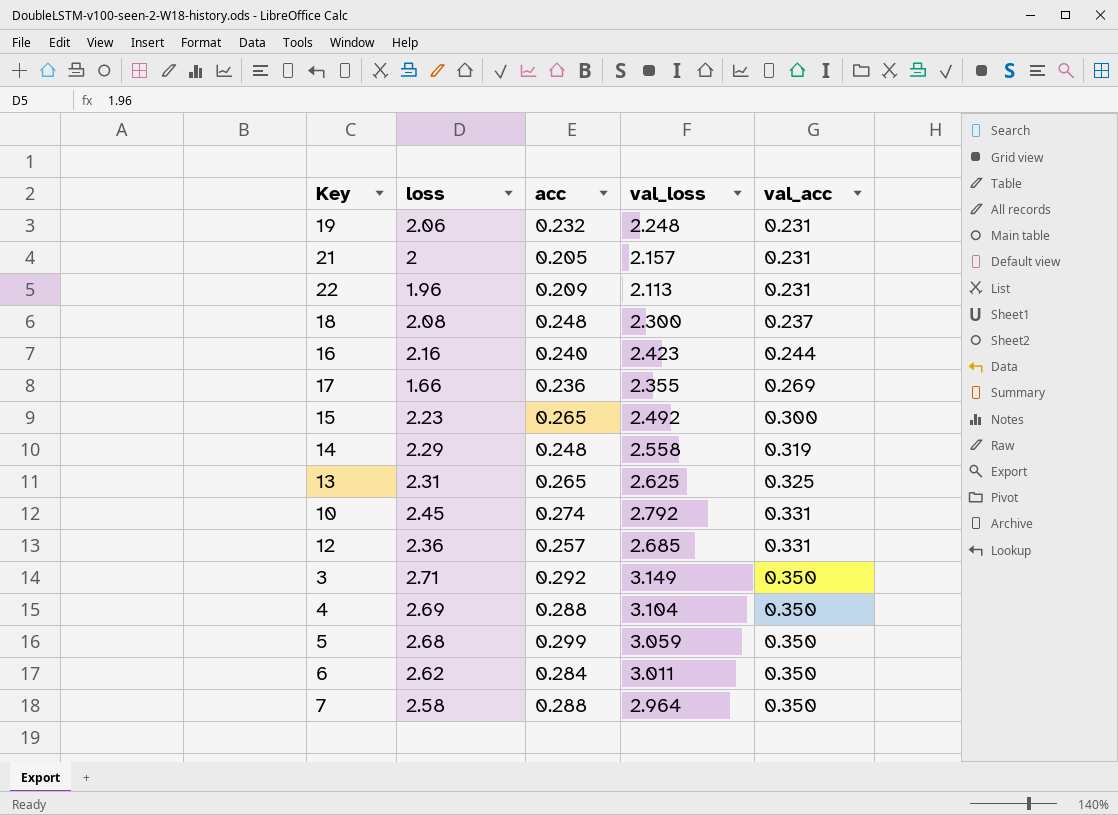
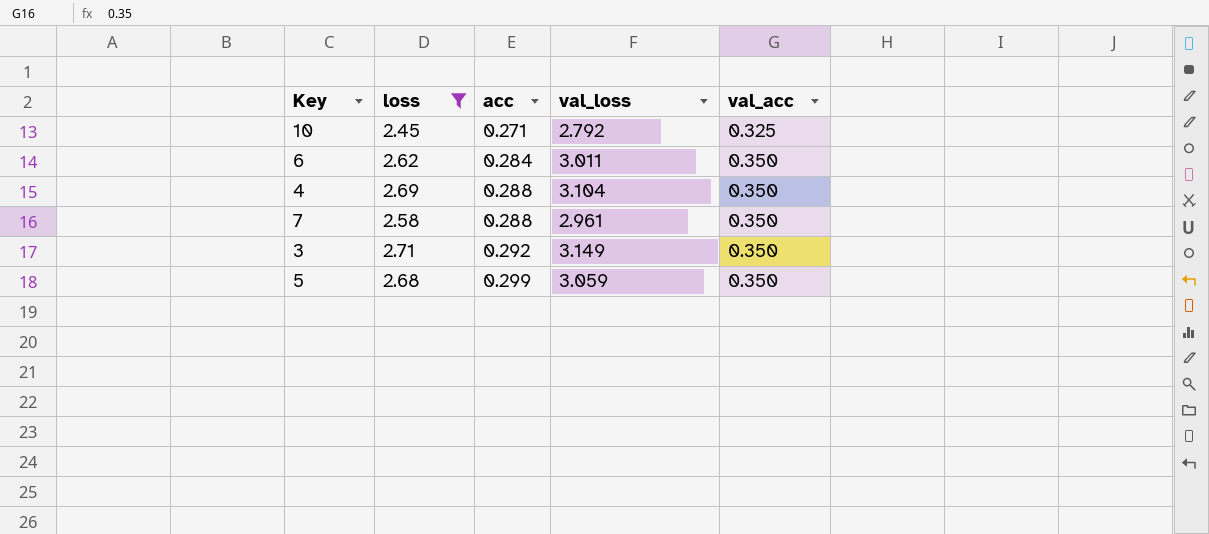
filter: none -> loss >= 2.45
row order: val_acc ascending -> acc ascending
10 | acc: 0.274 -> 0.271
10 | val_acc: 0.331 -> 0.325
7 | val_loss: 2.964 -> 2.961

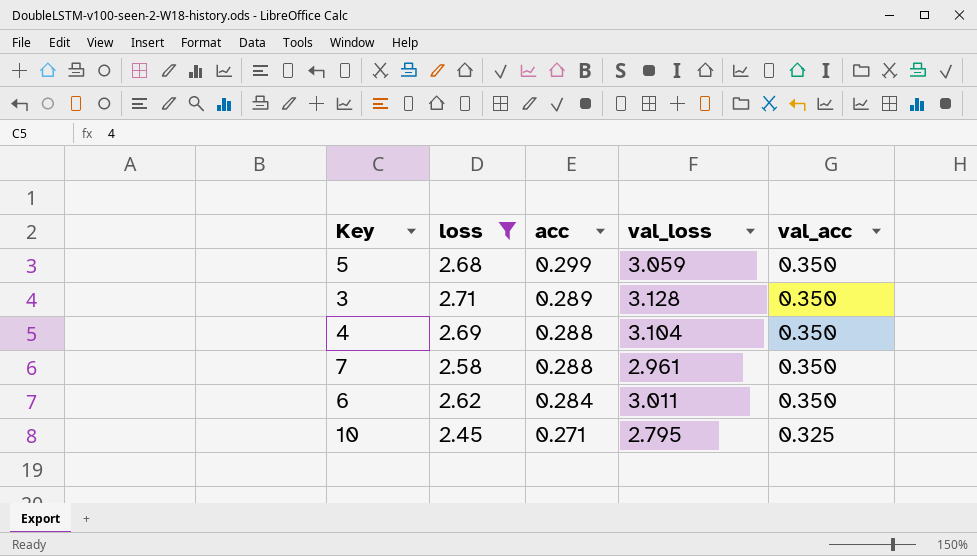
row order: acc ascending -> acc descending
3 | acc: 0.292 -> 0.289
3 | val_loss: 3.149 -> 3.128
10 | val_loss: 2.792 -> 2.795

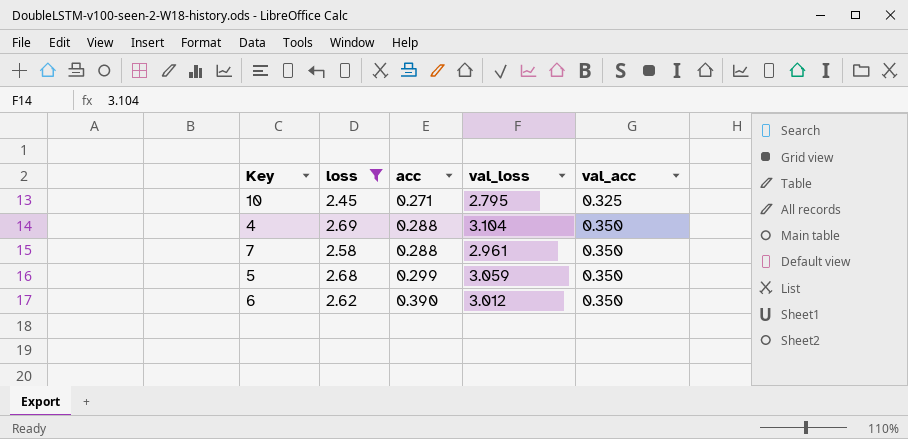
row order: acc descending -> acc ascending
row 3: 2.71 | 0.289 | 3.128 | 0.350 -> none
6 | acc: 0.284 -> 0.390
6 | val_loss: 3.011 -> 3.012

